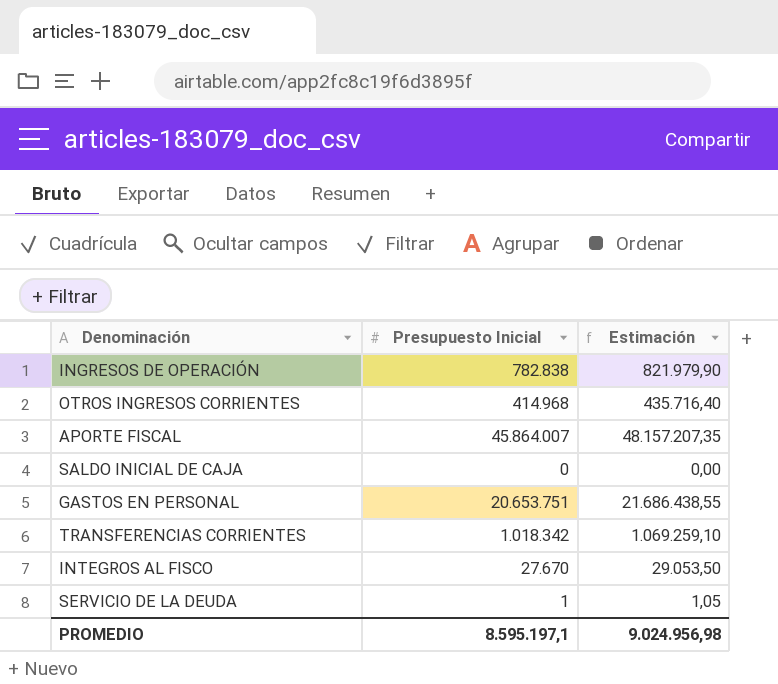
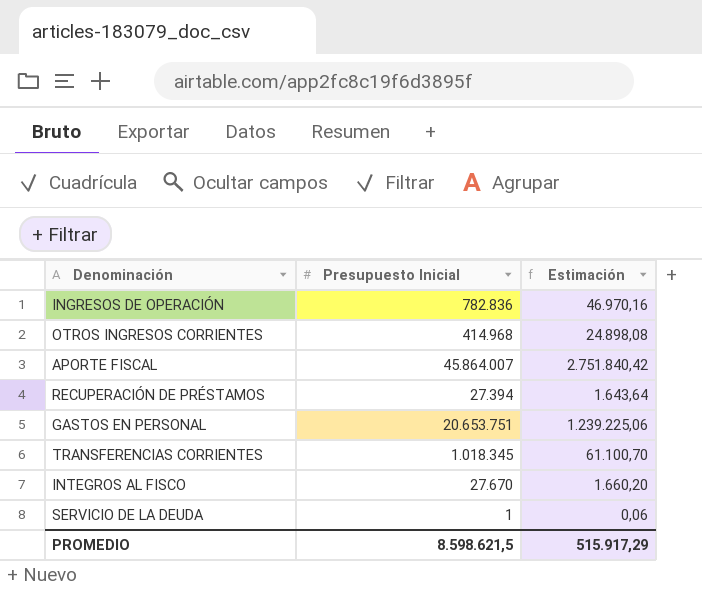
column Estimación | formula: [Presupuesto Inicial] * 1,05 -> [Presupuesto Inicial] * 0,06
row SALDO INICIAL DE CAJA: 0 | 0,00 -> none
INGRESOS DE OPERACIÓN | Presupuesto Inicial: 782.838 -> 782.836
row RECUPERACIÓN DE PRÉSTAMOS: none -> 27.394 | 1.643,64
TRANSFERENCIAS CORRIENTES | Presupuesto Inicial: 1.018.342 -> 1.018.345
PROMEDIO | Presupuesto Inicial: 8.595.197,1 -> 8.598.621,5
PROMEDIO | Estimación: 9.024.956,98 -> 515.917,29

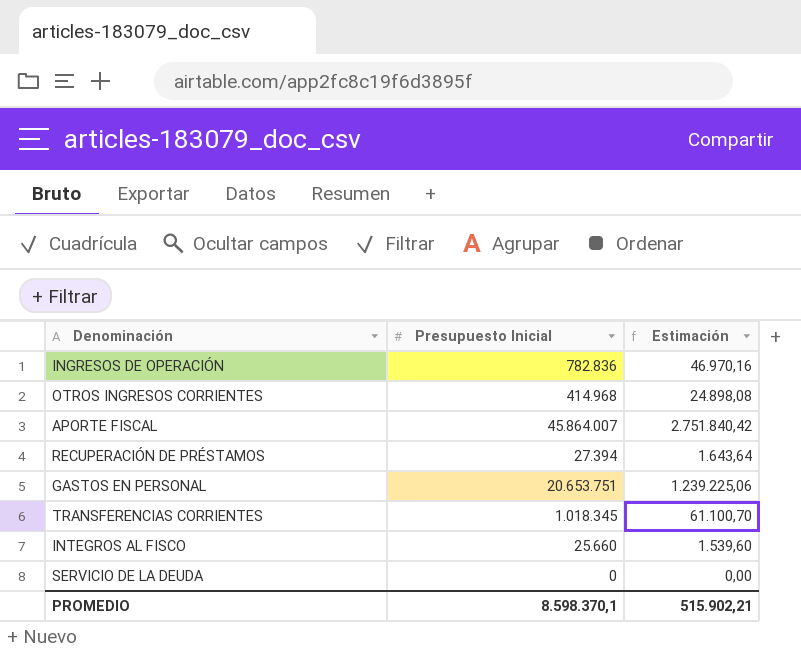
INTEGROS AL FISCO | Presupuesto Inicial: 27.670 -> 25.660
INTEGROS AL FISCO | Estimación: 1.660,20 -> 1.539,60
SERVICIO DE LA DEUDA | Presupuesto Inicial: 1 -> 0
SERVICIO DE LA DEUDA | Estimación: 0,06 -> 0,00
PROMEDIO | Presupuesto Inicial: 8.598.621,5 -> 8.598.370,1
PROMEDIO | Estimación: 515.917,29 -> 515.902,21

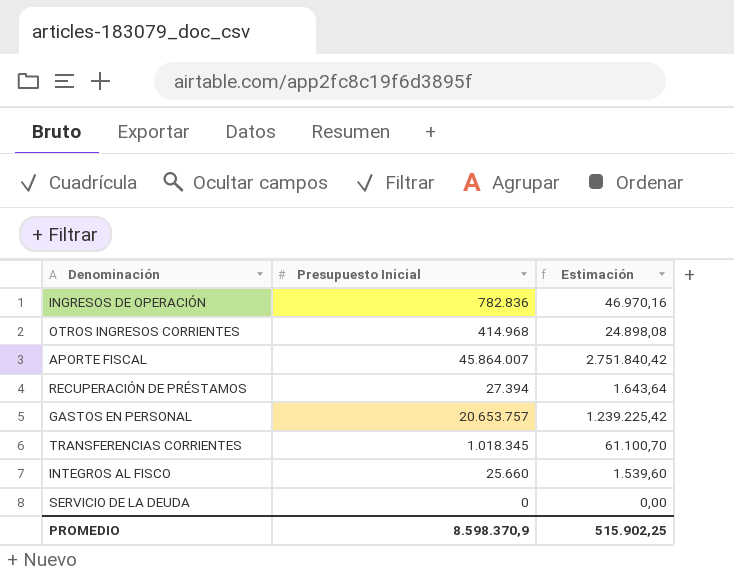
GASTOS EN PERSONAL | Presupuesto Inicial: 20.653.751 -> 20.653.757
GASTOS EN PERSONAL | Estimación: 1.239.225,06 -> 1.239.225,42
PROMEDIO | Presupuesto Inicial: 8.598.370,1 -> 8.598.370,9
PROMEDIO | Estimación: 515.902,21 -> 515.902,25

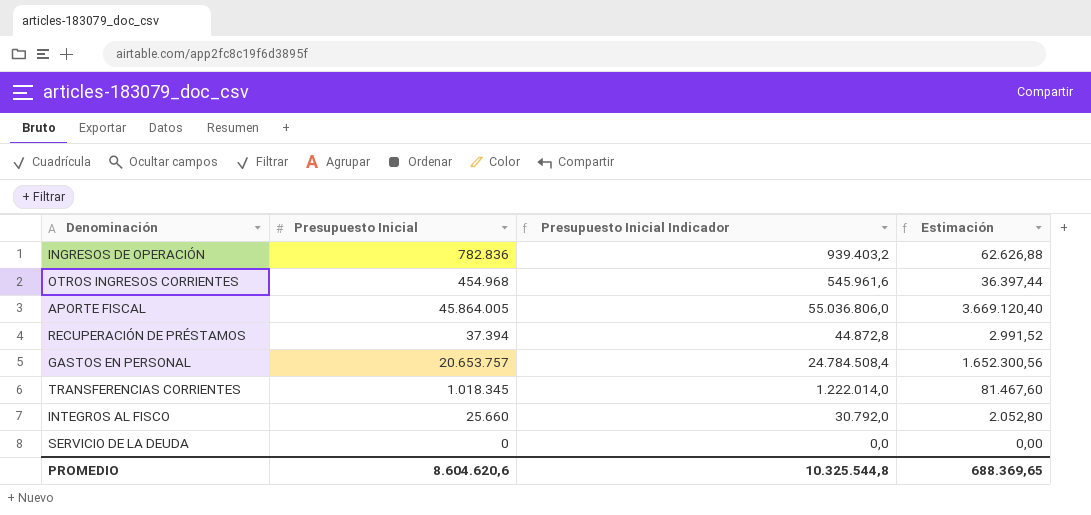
column Presupuesto Inicial Indicador | formula: none -> [Presupuesto Inicial] * 1,2
column Estimación | formula: [Presupuesto Inicial] * 0,06 -> [Presupuesto Inicial] * 0,08
OTROS INGRESOS CORRIENTES | Presupuesto Inicial: 414.968 -> 454.968
APORTE FISCAL | Presupuesto Inicial: 45.864.007 -> 45.864.005
RECUPERACIÓN DE PRÉSTAMOS | Presupuesto Inicial: 27.394 -> 37.394
PROMEDIO | Presupuesto Inicial: 8.598.370,9 -> 8.604.620,6
PROMEDIO | Estimación: 515.902,25 -> 688.369,65

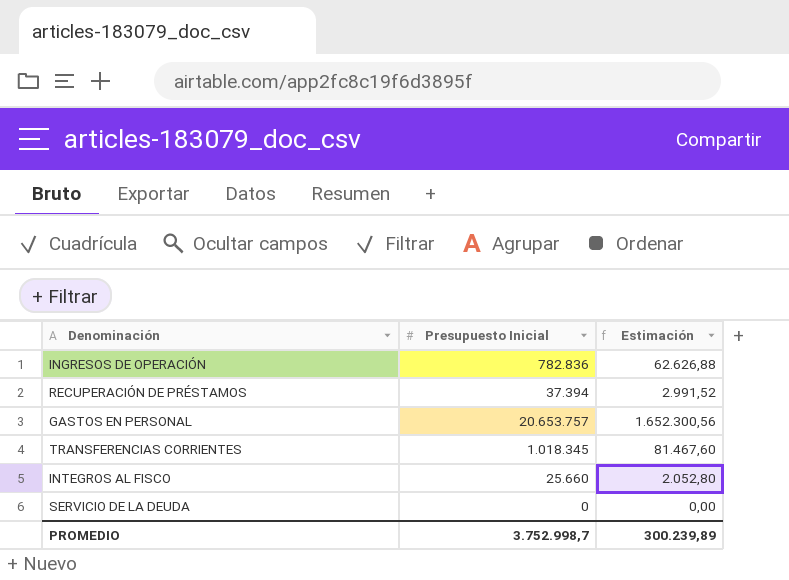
column Presupuesto Inicial Indicador | formula: [Presupuesto Inicial] * 1,2 -> none
row OTROS INGRESOS CORRIENTES: 454.968 | 545.961,6 | 36.397,44 -> none
row APORTE FISCAL: 45.864.005 | 55.036.806,0 | 3.669.120,40 -> none
PROMEDIO | Presupuesto Inicial: 8.604.620,6 -> 3.752.998,7
PROMEDIO | Estimación: 688.369,65 -> 300.239,89

